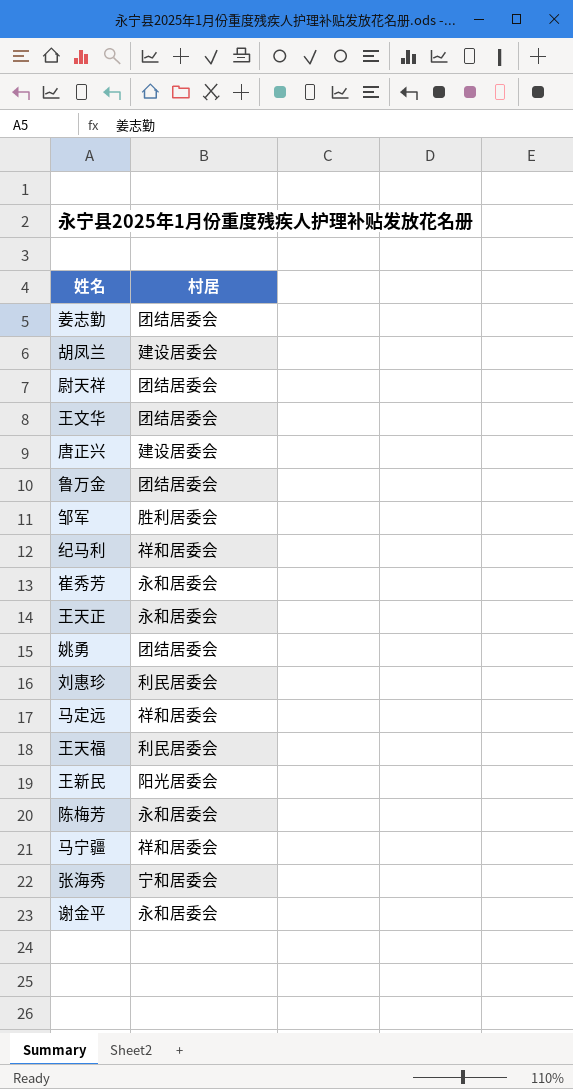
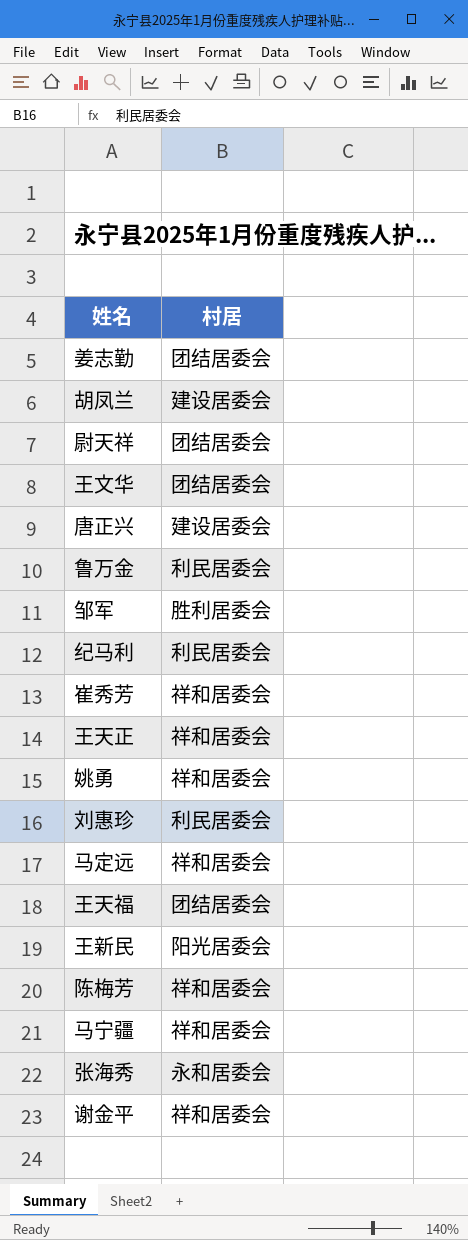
鲁万金 | 村居: 团结居委会 -> 利民居委会
纪马利 | 村居: 祥和居委会 -> 利民居委会
崔秀芳 | 村居: 永和居委会 -> 祥和居委会
王天正 | 村居: 永和居委会 -> 祥和居委会
姚勇 | 村居: 团结居委会 -> 祥和居委会
王天福 | 村居: 利民居委会 -> 团结居委会
陈梅芳 | 村居: 永和居委会 -> 祥和居委会
张海秀 | 村居: 宁和居委会 -> 永和居委会
谢金平 | 村居: 永和居委会 -> 祥和居委会

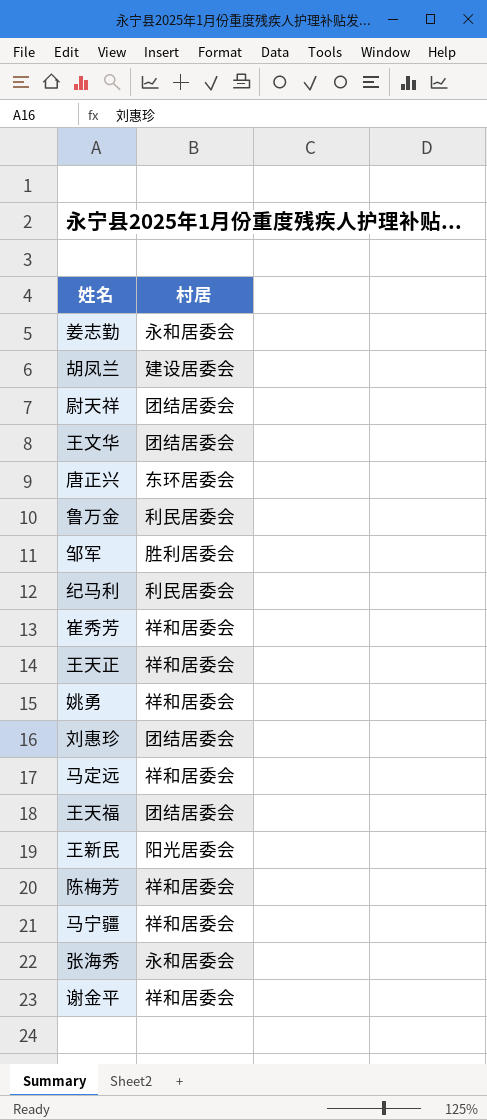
姜志勤 | 村居: 团结居委会 -> 永和居委会
唐正兴 | 村居: 建设居委会 -> 东环居委会
刘惠珍 | 村居: 利民居委会 -> 团结居委会

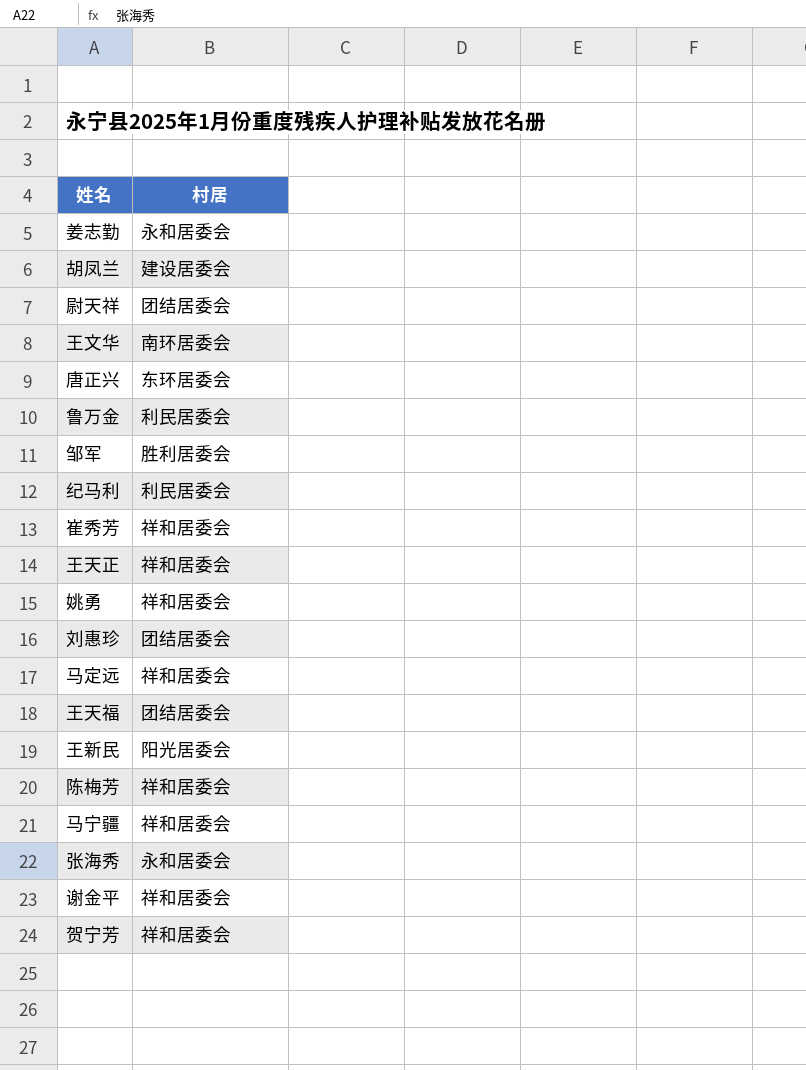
王文华 | 村居: 团结居委会 -> 南环居委会
row 贺宁芳: none -> 祥和居委会

